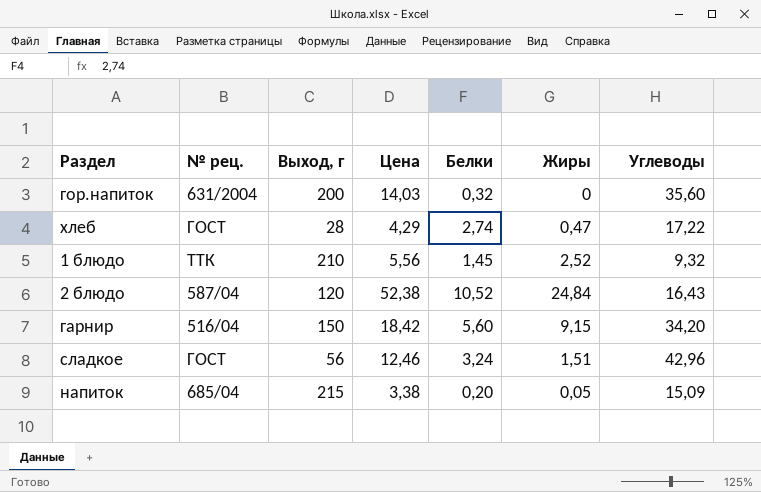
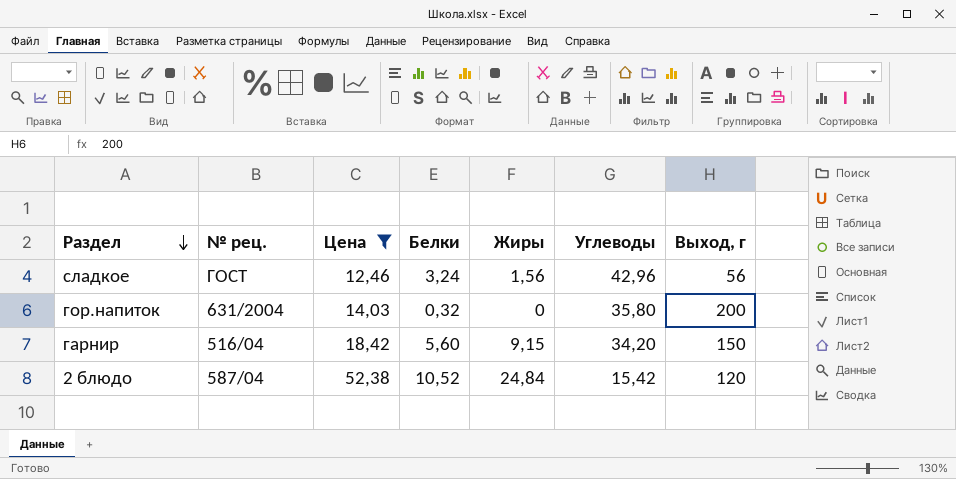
filter: none -> Цена >= 12,46
row order: none -> Раздел descending
column Выход, г | position: 3 -> 7
сладкое | Жиры: 1,51 -> 1,56
гор.напиток | Углеводы: 35,60 -> 35,80
2 блюдо | Углеводы: 16,43 -> 15,42

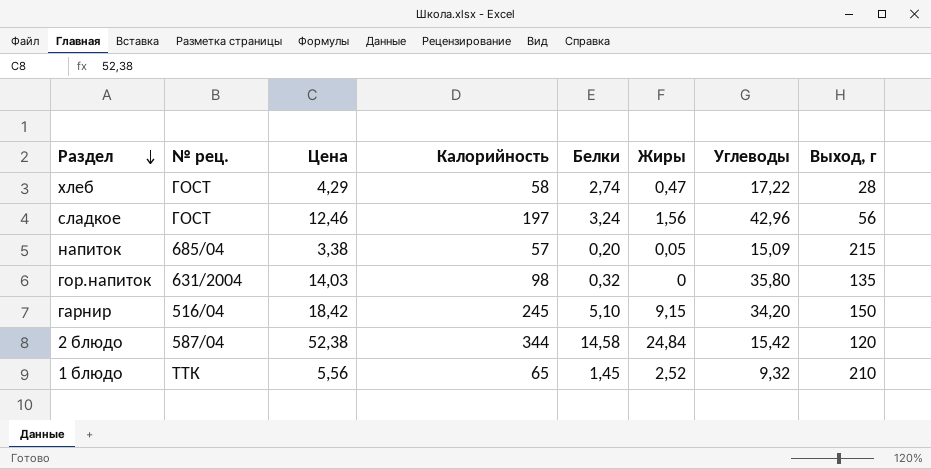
filter: Цена >= 12,46 -> none
column Калорийность | position: none -> 4
гор.напиток | Выход, г: 200 -> 135
гарнир | Белки: 5,60 -> 5,10
2 блюдо | Белки: 10,52 -> 14,58

